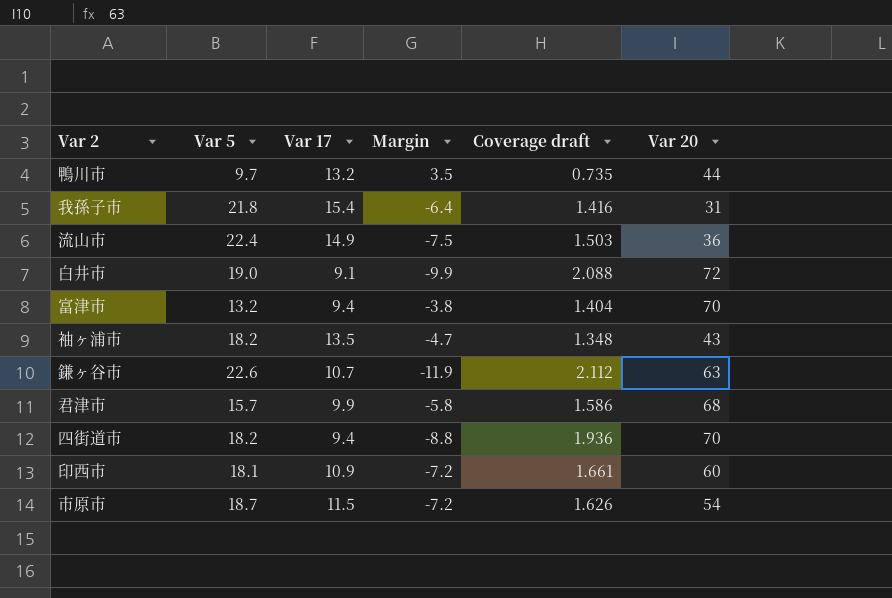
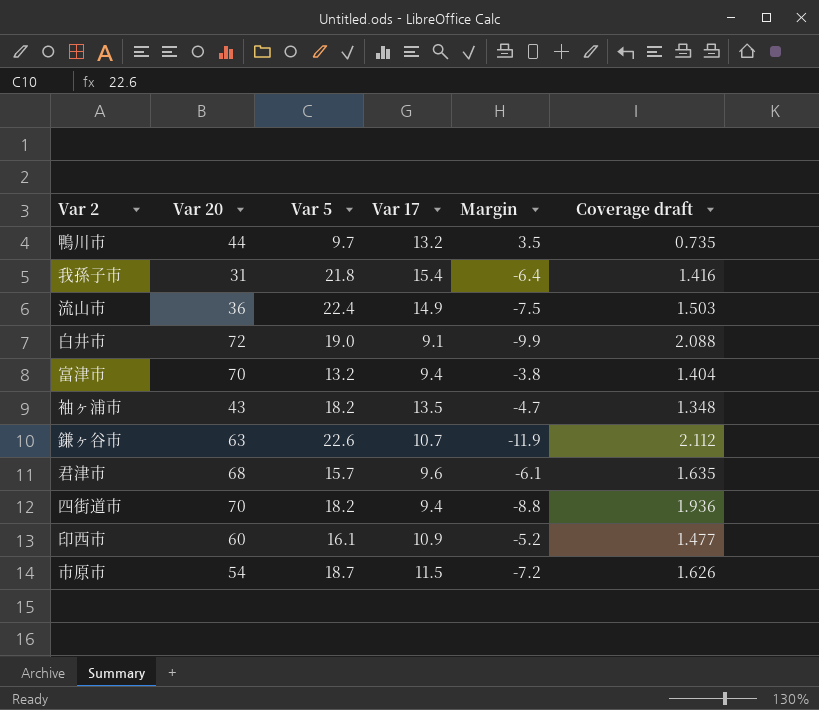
column Var 20 | position: 6 -> 2
君津市 | Var 17: 9.9 -> 9.6
君津市 | Margin: -5.8 -> -6.1
君津市 | Coverage draft: 1.586 -> 1.635
印西市 | Var 5: 18.1 -> 16.1
印西市 | Margin: -7.2 -> -5.2
印西市 | Coverage draft: 1.661 -> 1.477

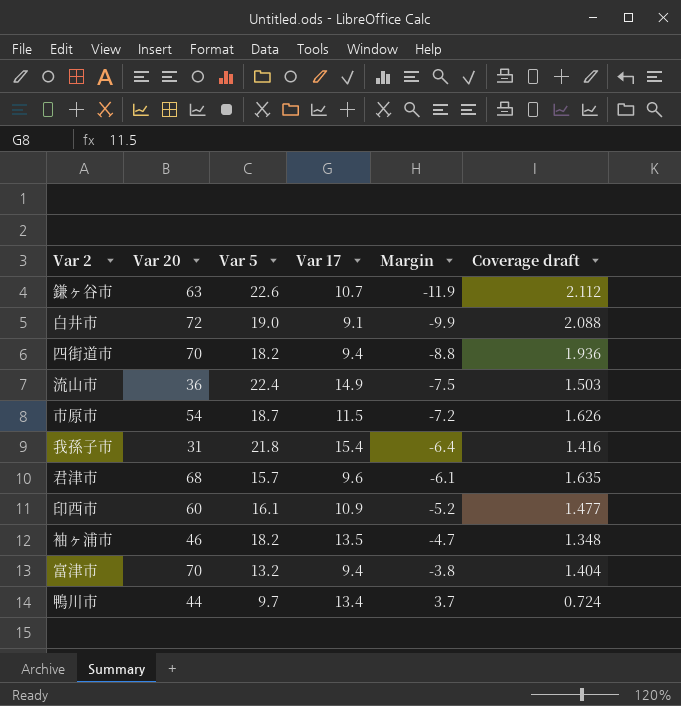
row order: none -> Margin ascending
袖ヶ浦市 | Var 20: 43 -> 46
鴨川市 | Var 17: 13.2 -> 13.4
鴨川市 | Margin: 3.5 -> 3.7
鴨川市 | Coverage draft: 0.735 -> 0.724

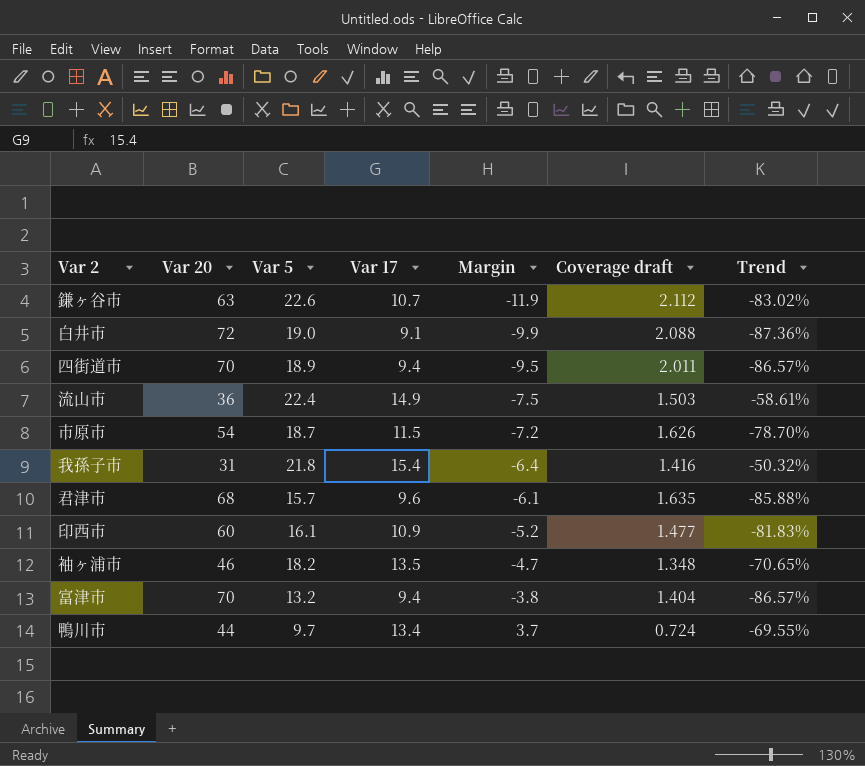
column Trend | formula: none -> ([Var 17] - [Var 20]) / [Var 20]
四街道市 | Var 5: 18.2 -> 18.9
四街道市 | Margin: -8.8 -> -9.5
四街道市 | Coverage draft: 1.936 -> 2.011

